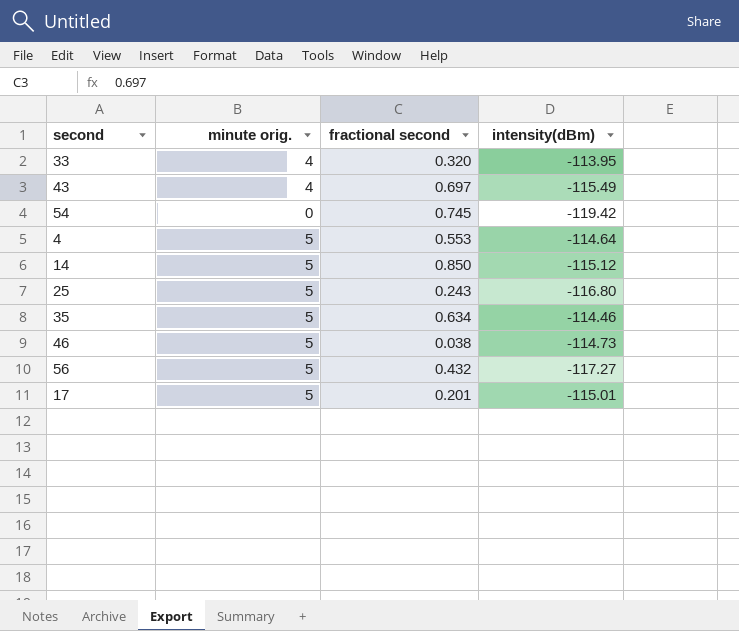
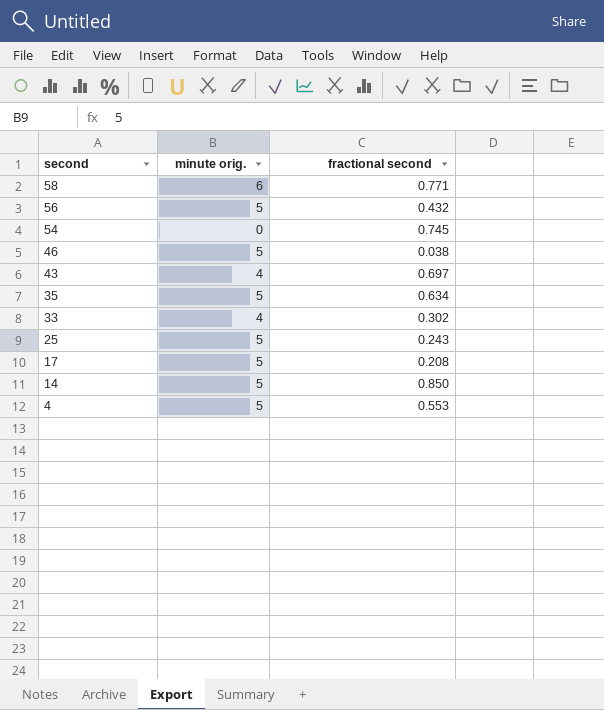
row order: none -> second descending
column intensity(dBm) | position: 4 -> none
row 58: none -> 6 | 0.771
33 | fractional second: 0.320 -> 0.302
17 | fractional second: 0.201 -> 0.208

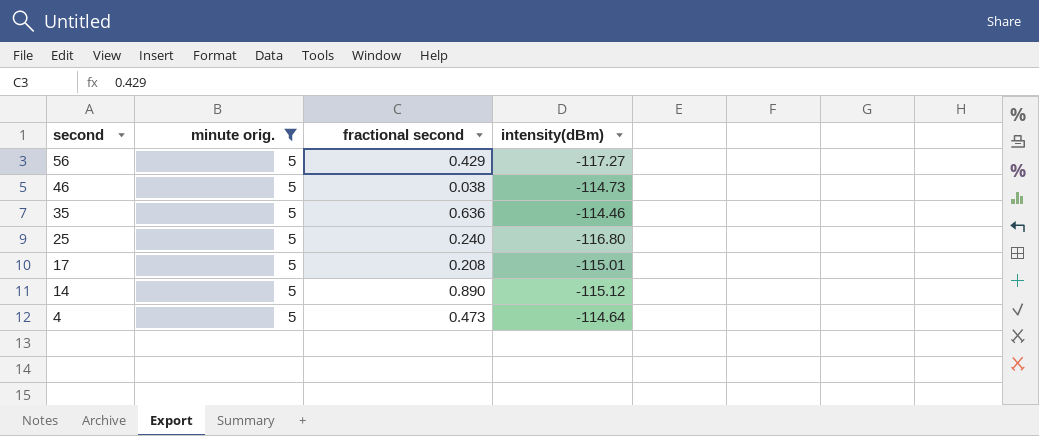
filter: none -> minute orig. = 5
column intensity(dBm) | position: none -> 4
56 | fractional second: 0.432 -> 0.429
35 | fractional second: 0.634 -> 0.636
25 | fractional second: 0.243 -> 0.240
14 | fractional second: 0.850 -> 0.890
4 | fractional second: 0.553 -> 0.473

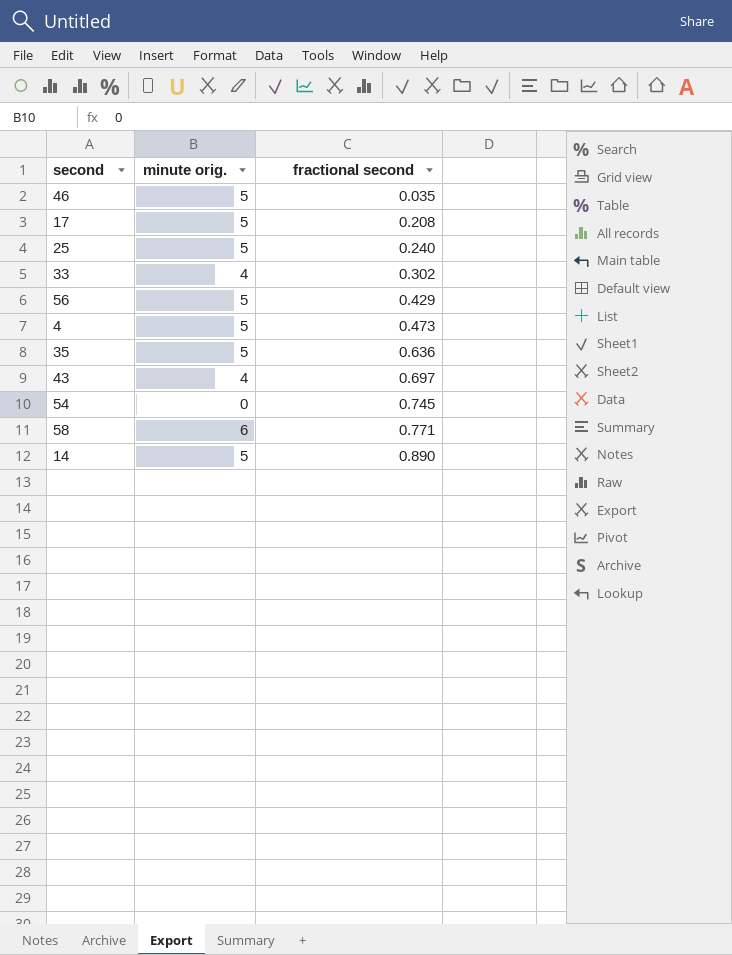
filter: minute orig. = 5 -> none
row order: second descending -> fractional second ascending
column intensity(dBm) | position: 4 -> none
46 | fractional second: 0.038 -> 0.035

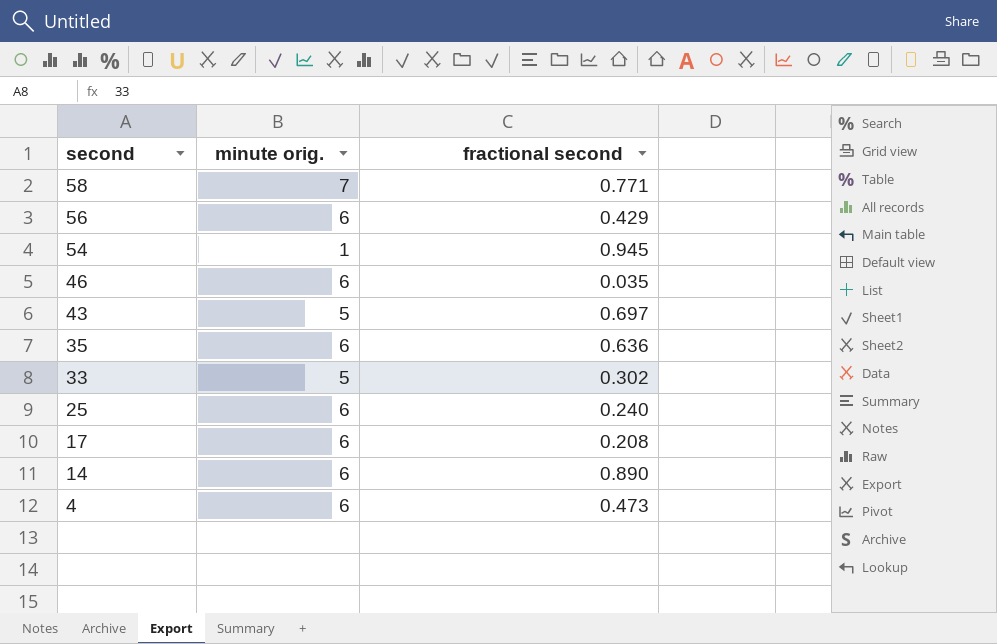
row order: fractional second ascending -> second descending
58 | minute orig.: 6 -> 7
56 | minute orig.: 5 -> 6
54 | minute orig.: 0 -> 1
54 | fractional second: 0.745 -> 0.945
46 | minute orig.: 5 -> 6
43 | minute orig.: 4 -> 5
35 | minute orig.: 5 -> 6
33 | minute orig.: 4 -> 5
25 | minute orig.: 5 -> 6
17 | minute orig.: 5 -> 6
14 | minute orig.: 5 -> 6
4 | minute orig.: 5 -> 6

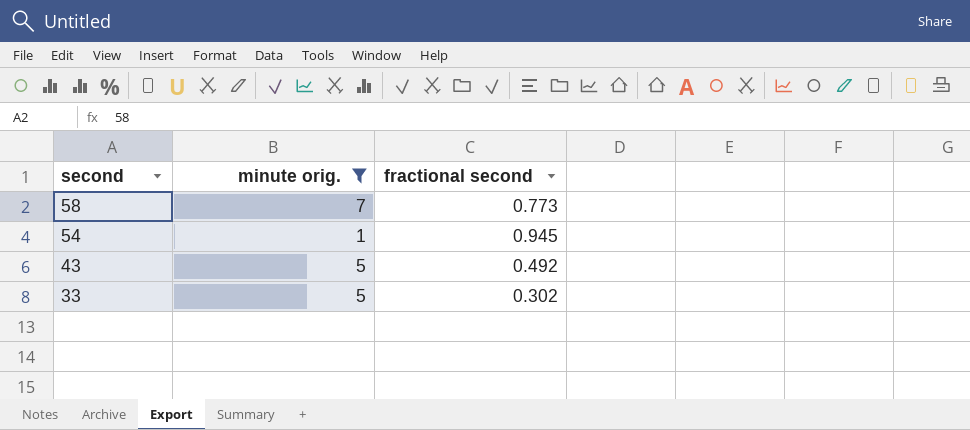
filter: none -> minute orig. != 6
58 | fractional second: 0.771 -> 0.773
43 | fractional second: 0.697 -> 0.492

